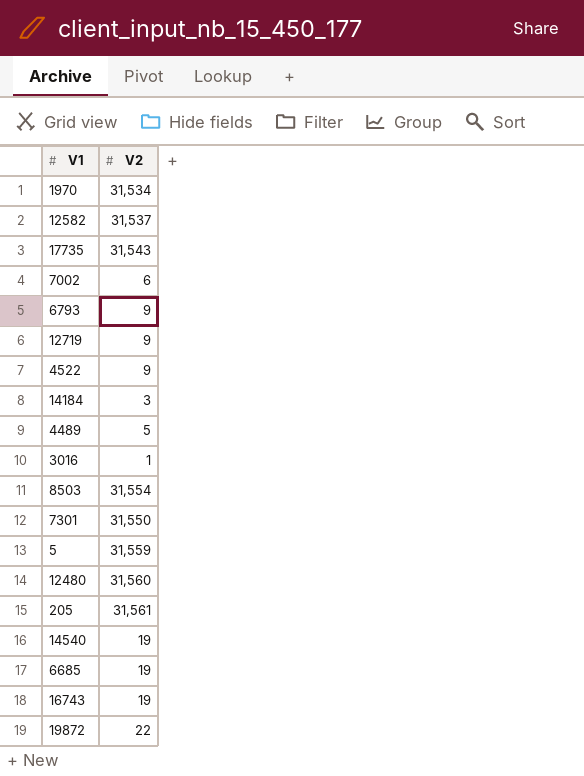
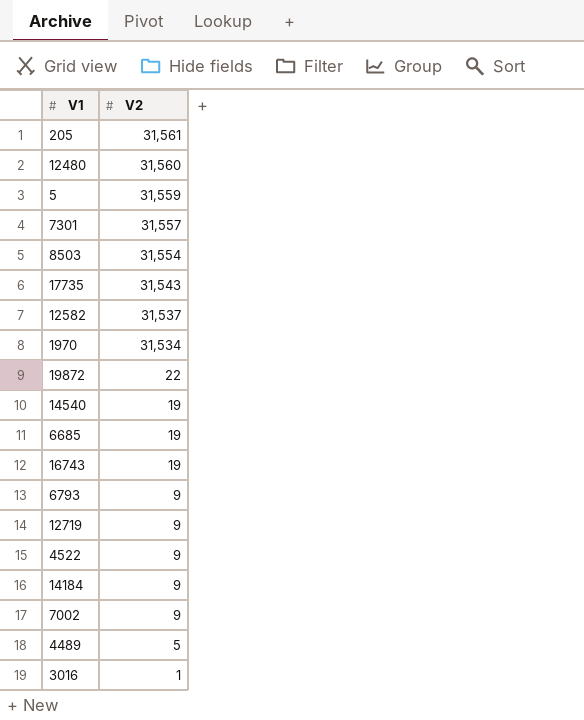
row order: none -> V2 descending
7301 | V2: 31,550 -> 31,557
14184 | V2: 3 -> 9
7002 | V2: 6 -> 9

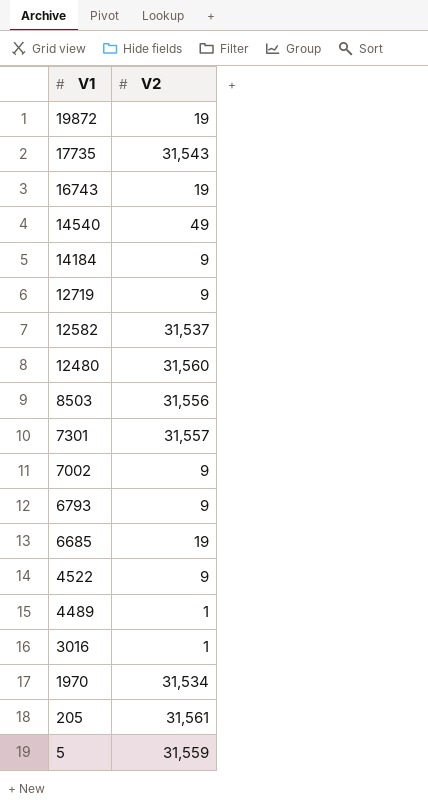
row order: V2 descending -> V1 descending
19872 | V2: 22 -> 19
14540 | V2: 19 -> 49
8503 | V2: 31,554 -> 31,556
4489 | V2: 5 -> 1

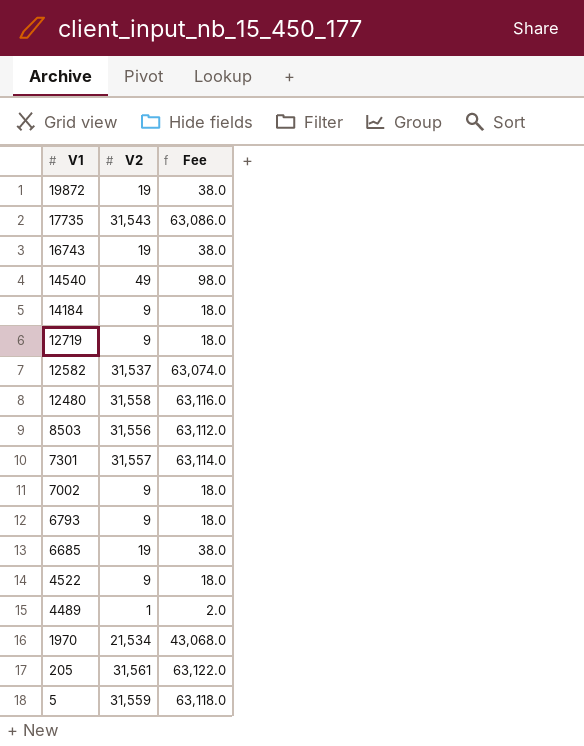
column Fee | formula: none -> [V2] * 2
row 3016: 1 -> none
12480 | V2: 31,560 -> 31,558
1970 | V2: 31,534 -> 21,534

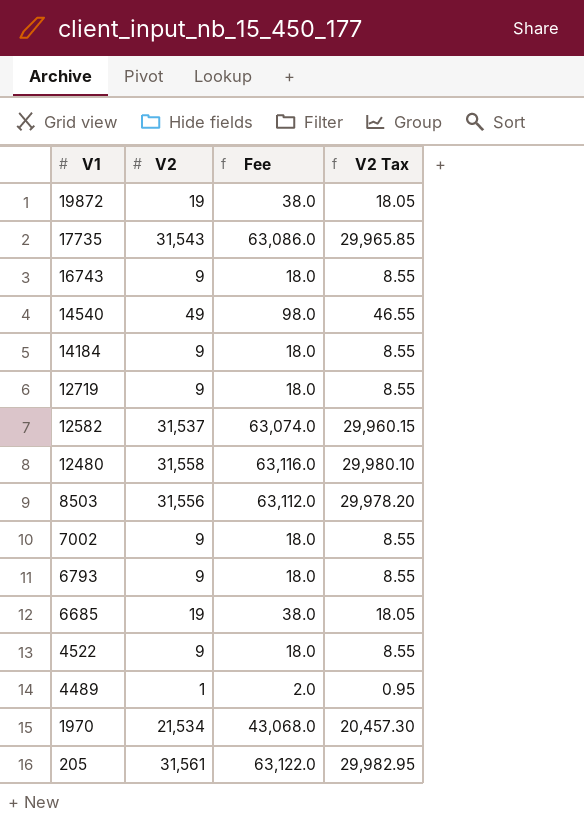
column V2 Tax | formula: none -> [V2] * 0.95
row 7301: 31,557 | 63,114.0 -> none
row 5: 31,559 | 63,118.0 -> none
16743 | V2: 19 -> 9
16743 | Fee: 38.0 -> 18.0

